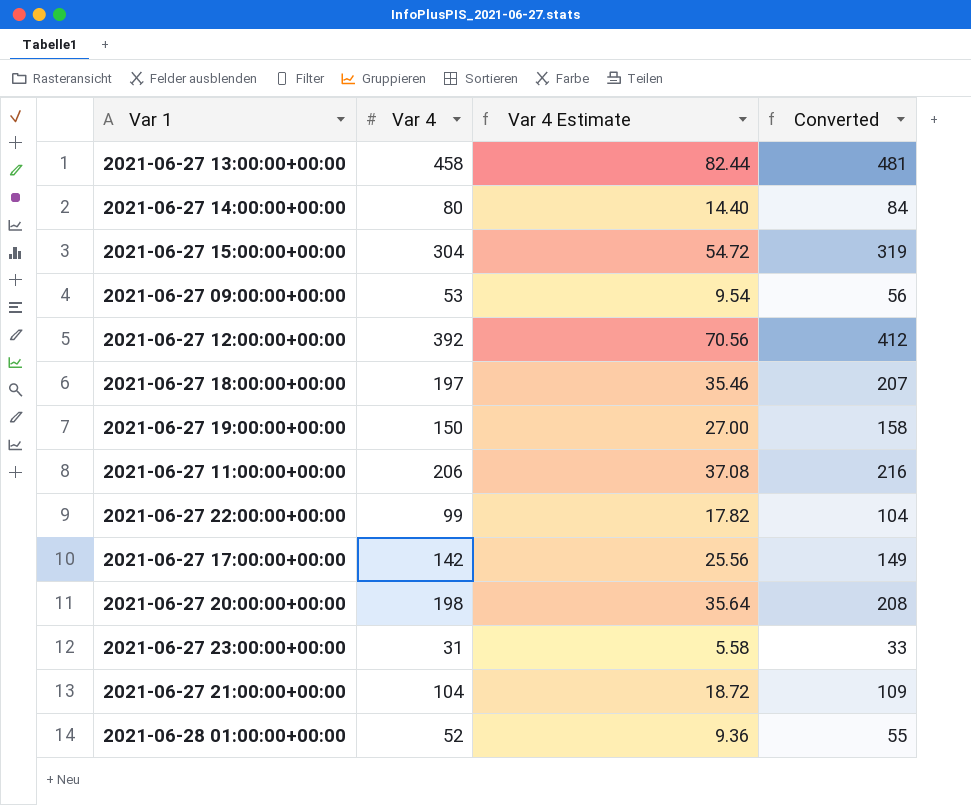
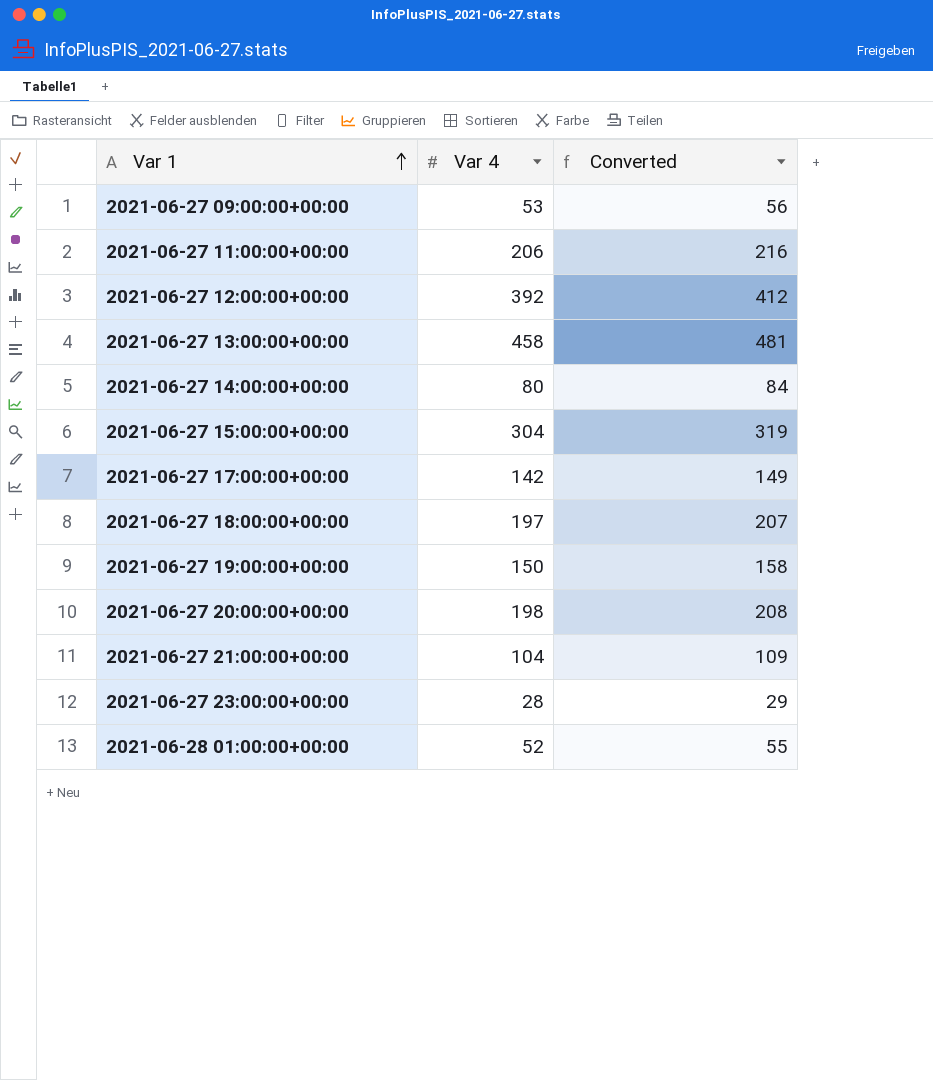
row order: none -> Var 1 ascending
column Var 4 Estimate | formula: [Var 4] * 0.18 -> none
row 2021-06-27 22:00:00+00:00: 99 | 17.82 | 104 -> none
2021-06-27 23:00:00+00:00 | Var 4: 31 -> 28
2021-06-27 23:00:00+00:00 | Converted: 33 -> 29

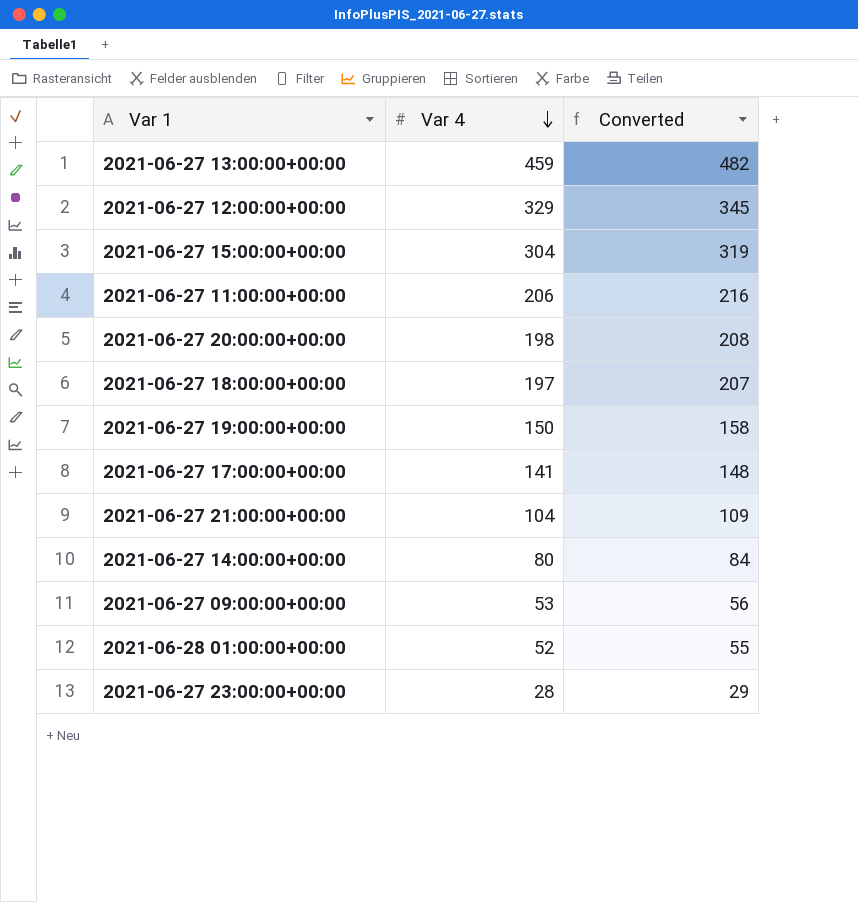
row order: Var 1 ascending -> Var 4 descending
2021-06-27 13:00:00+00:00 | Var 4: 458 -> 459
2021-06-27 13:00:00+00:00 | Converted: 481 -> 482
2021-06-27 12:00:00+00:00 | Var 4: 392 -> 329
2021-06-27 12:00:00+00:00 | Converted: 412 -> 345
2021-06-27 17:00:00+00:00 | Var 4: 142 -> 141
2021-06-27 17:00:00+00:00 | Converted: 149 -> 148

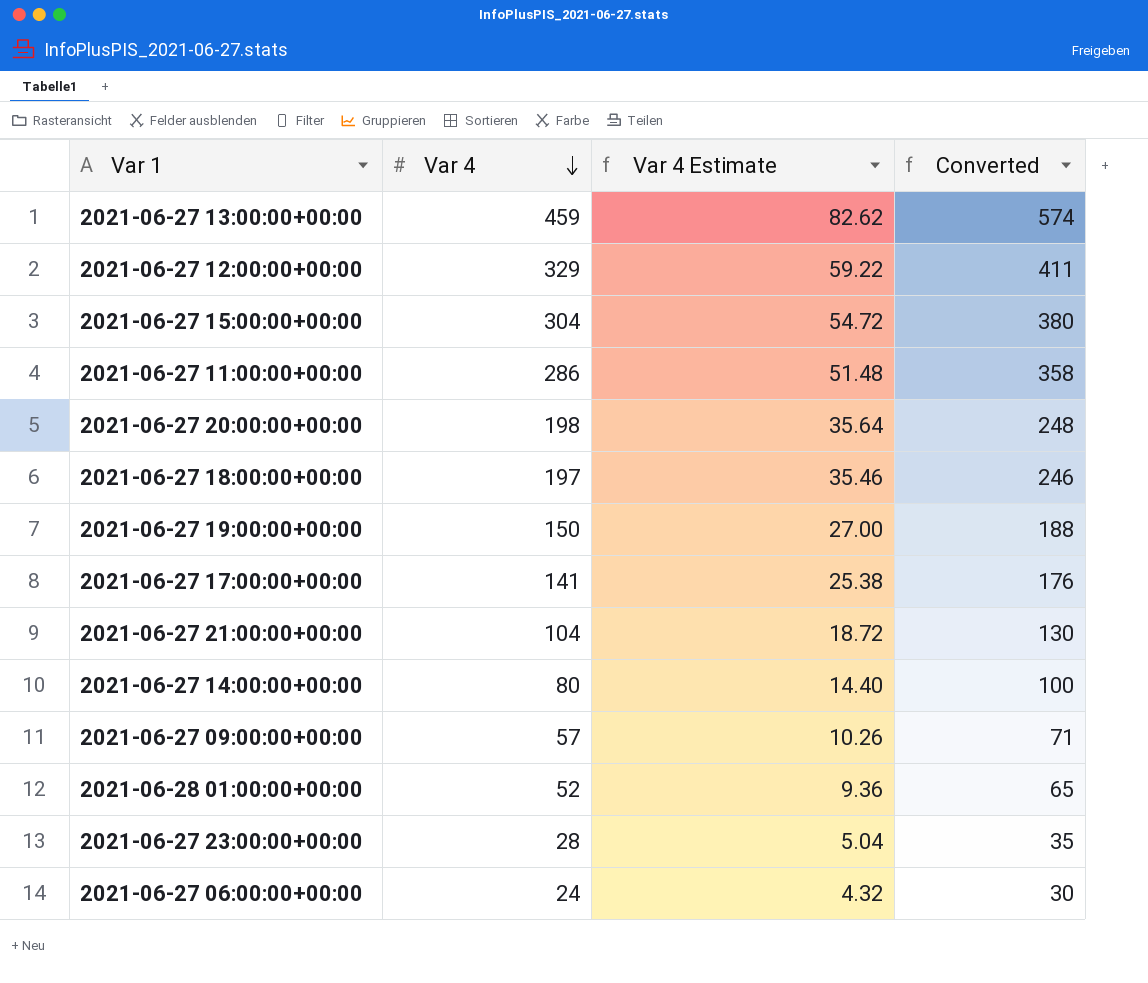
column Var 4 Estimate | formula: none -> [Var 4] * 0.18
column Converted | formula: [Var 4] * 1.05 -> [Var 4] * 1.25
2021-06-27 11:00:00+00:00 | Var 4: 206 -> 286
2021-06-27 09:00:00+00:00 | Var 4: 53 -> 57
row 2021-06-27 06:00:00+00:00: none -> 24 | 4.32 | 30

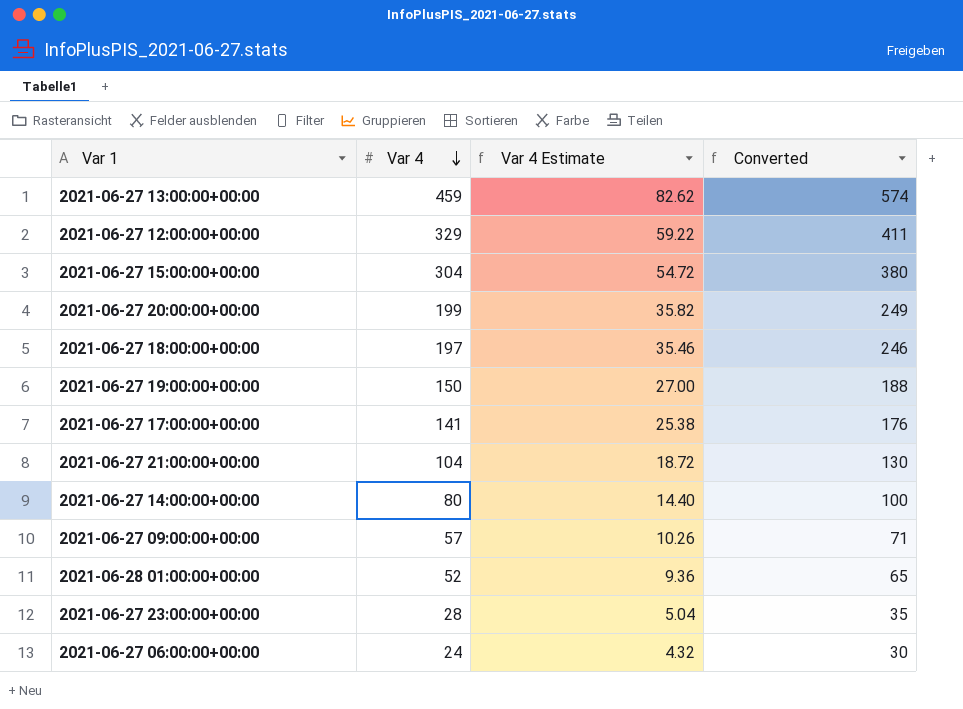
row 2021-06-27 11:00:00+00:00: 286 | 51.48 | 358 -> none
2021-06-27 20:00:00+00:00 | Var 4: 198 -> 199
2021-06-27 20:00:00+00:00 | Var 4 Estimate: 35.64 -> 35.82
2021-06-27 20:00:00+00:00 | Converted: 248 -> 249

